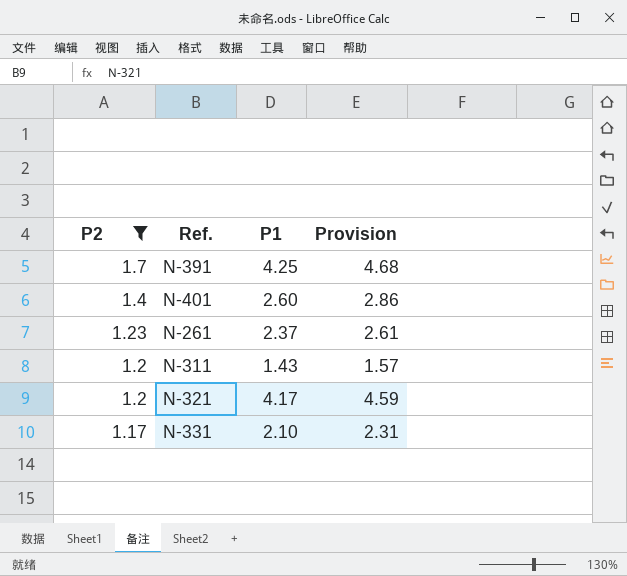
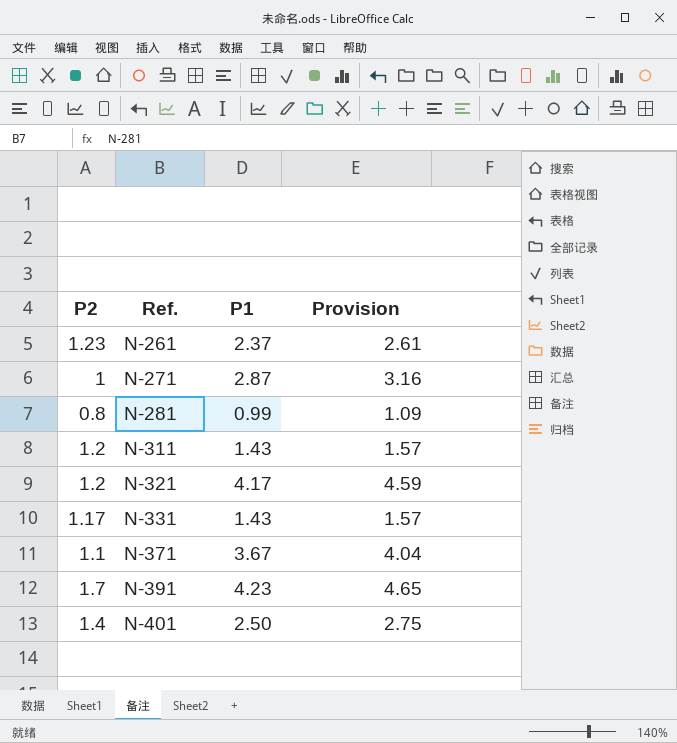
filter: P2 >= 1.17 -> none
row order: P2 descending -> Ref. ascending
N-331 | P1: 2.10 -> 1.43
N-331 | Provision: 2.31 -> 1.57
N-391 | P1: 4.25 -> 4.23
N-391 | Provision: 4.68 -> 4.65
N-401 | P1: 2.60 -> 2.50
N-401 | Provision: 2.86 -> 2.75

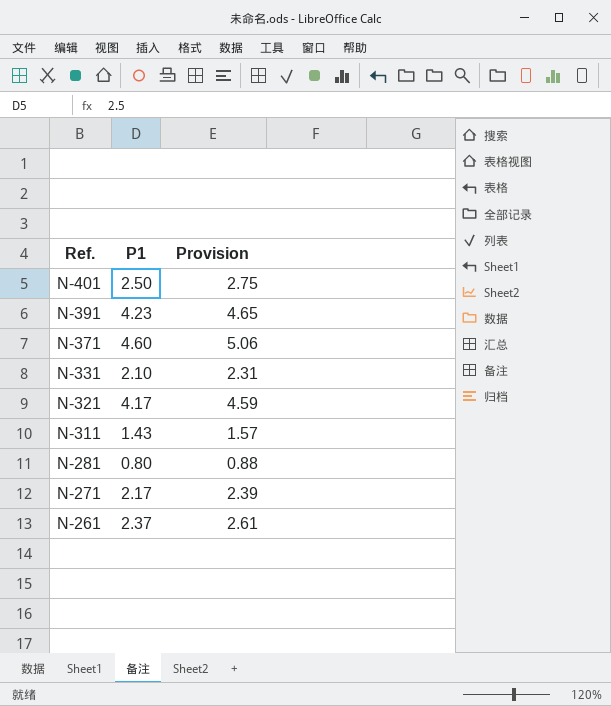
row order: Ref. ascending -> Ref. descending
column P2 | position: 1 -> none
N-371 | P1: 3.67 -> 4.60
N-371 | Provision: 4.04 -> 5.06
N-331 | P1: 1.43 -> 2.10
N-331 | Provision: 1.57 -> 2.31
N-281 | P1: 0.99 -> 0.80
N-281 | Provision: 1.09 -> 0.88
N-271 | P1: 2.87 -> 2.17
N-271 | Provision: 3.16 -> 2.39

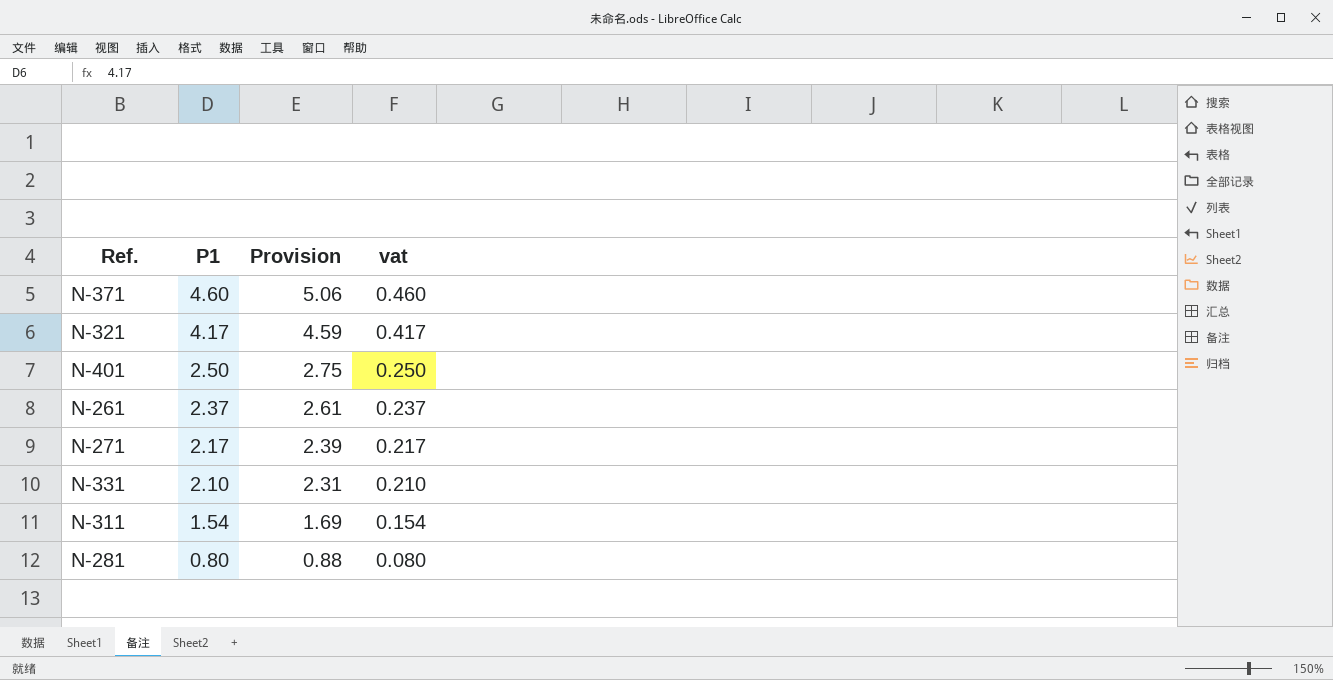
row order: Ref. descending -> P1 descending
column vat | formula: none -> [P1] * 0.1
row N-391: 4.23 | 4.65 -> none
N-311 | P1: 1.43 -> 1.54
N-311 | Provision: 1.57 -> 1.69

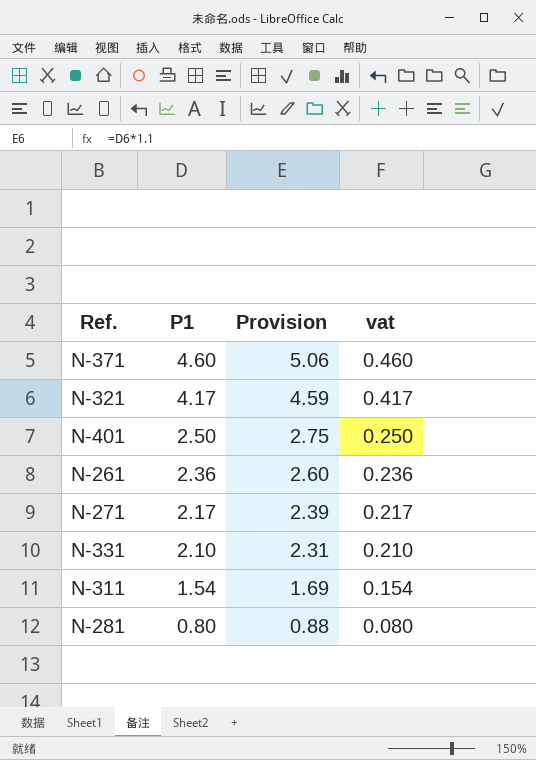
N-261 | P1: 2.37 -> 2.36
N-261 | Provision: 2.61 -> 2.60
N-261 | vat: 0.237 -> 0.236

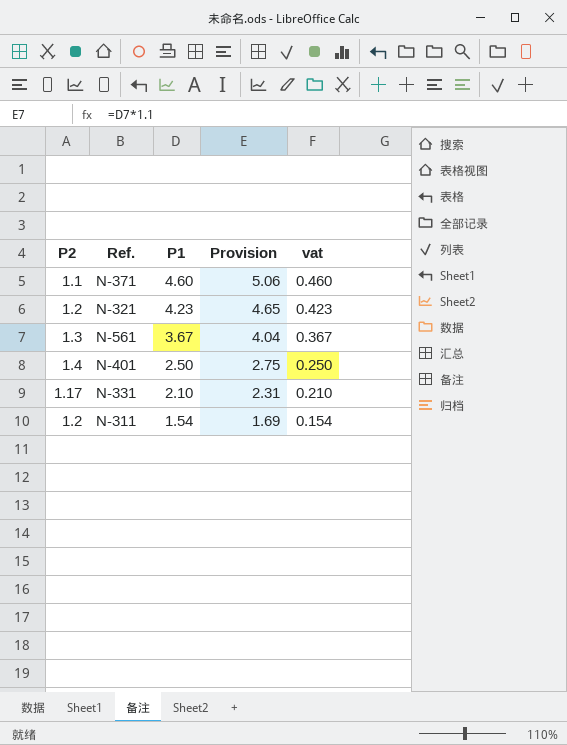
column P2 | position: none -> 1
row N-261: 2.36 | 2.60 | 0.236 -> none
row N-271: 2.17 | 2.39 | 0.217 -> none
row N-281: 0.80 | 0.88 | 0.080 -> none
N-321 | P1: 4.17 -> 4.23
N-321 | Provision: 4.59 -> 4.65
N-321 | vat: 0.417 -> 0.423
row N-561: none -> 1.3 | 3.67 | 4.04 | 0.367

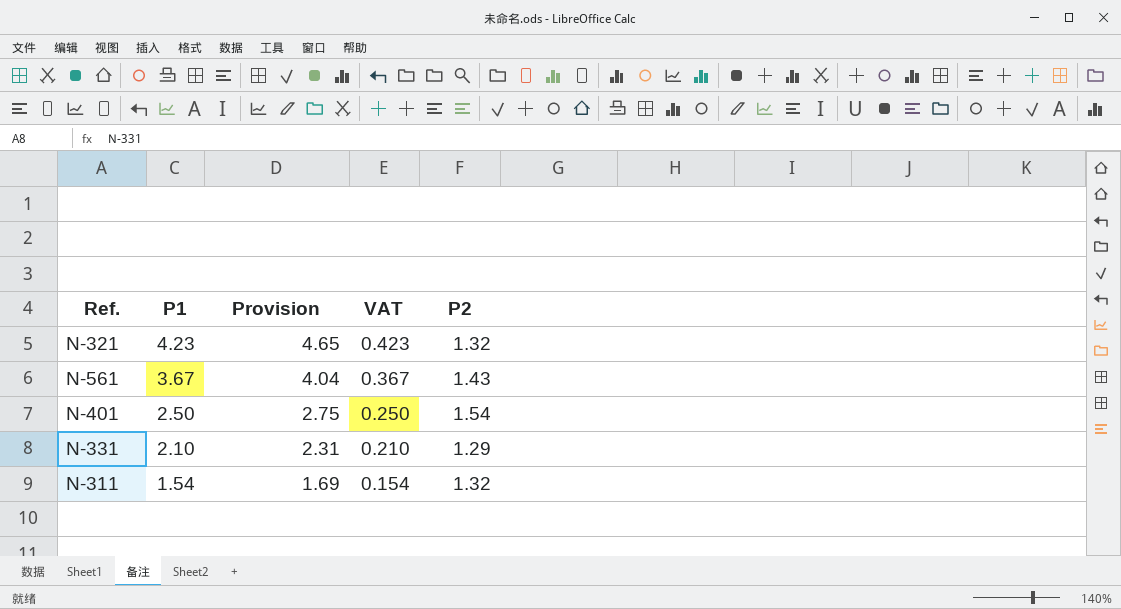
column name: vat -> VAT
column P2 | position: 1 -> 5
row N-371: 1.1 | 4.60 | 5.06 | 0.460 -> none
N-321 | P2: 1.2 -> 1.32
N-561 | P2: 1.3 -> 1.43
N-401 | P2: 1.4 -> 1.54
N-331 | P2: 1.17 -> 1.29
N-311 | P2: 1.2 -> 1.32

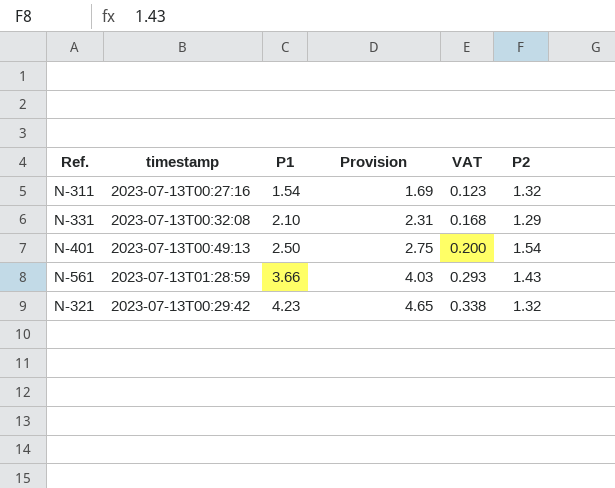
row order: P1 descending -> P1 ascending
column timestamp | position: none -> 2
column VAT | formula: [P1] * 0.1 -> [P1] * 0.08
N-561 | P1: 3.67 -> 3.66
N-561 | Provision: 4.04 -> 4.03

